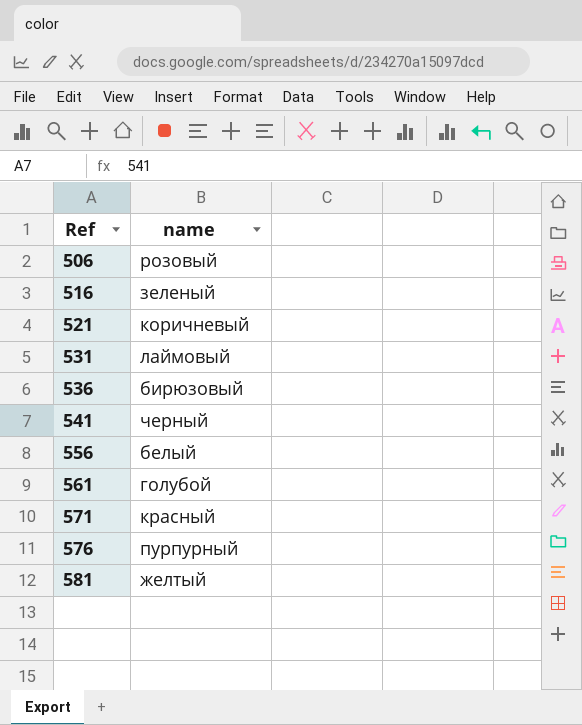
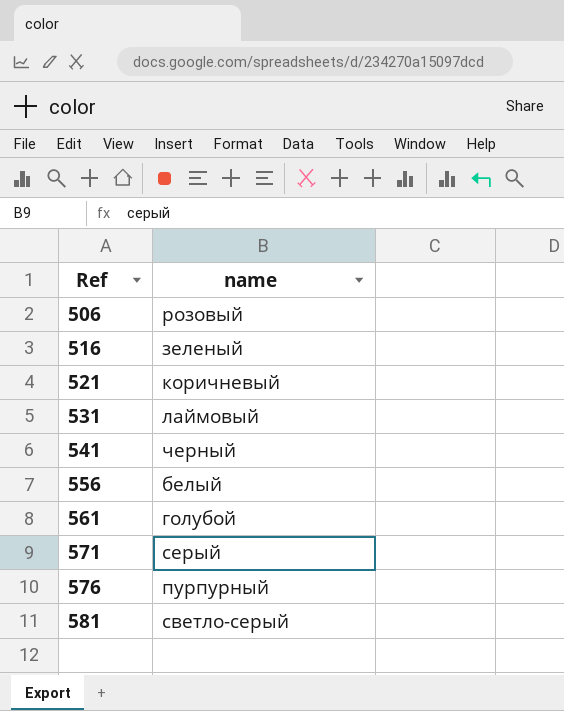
row 536: бирюзовый -> none
571 | name: красный -> серый
581 | name: желтый -> светло-серый

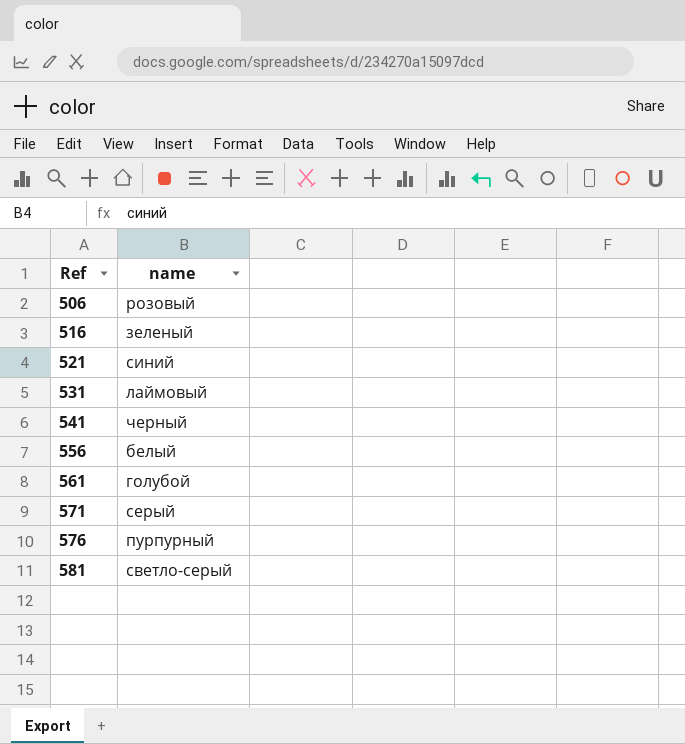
521 | name: коричневый -> синий

